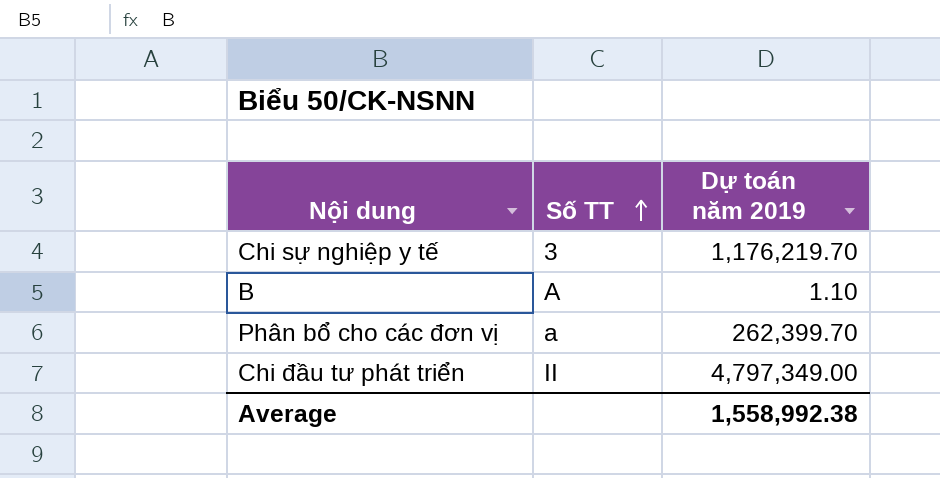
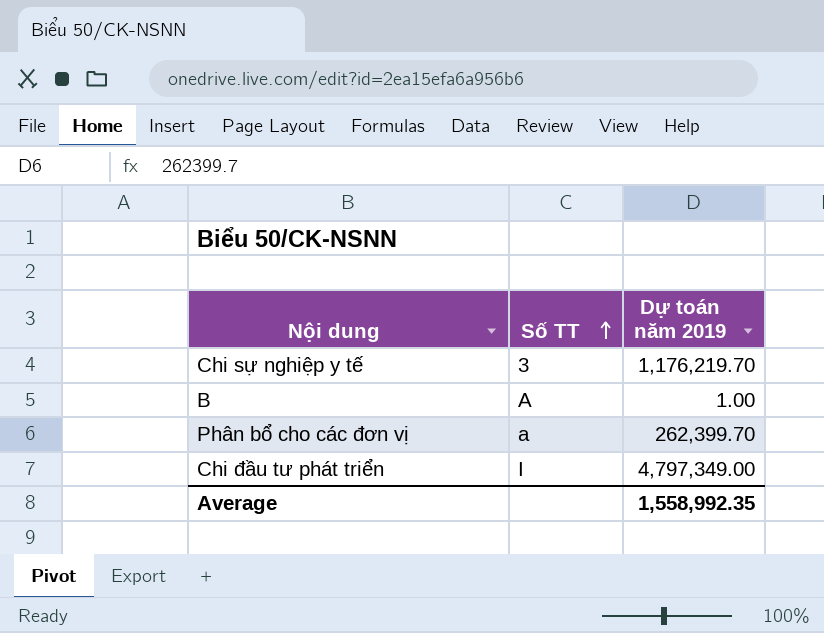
B | Dự toán năm 2019: 1.10 -> 1.00
Chi đầu tư phát triển | Số TT: II -> I
Average | Dự toán năm 2019: 1,558,992.38 -> 1,558,992.35

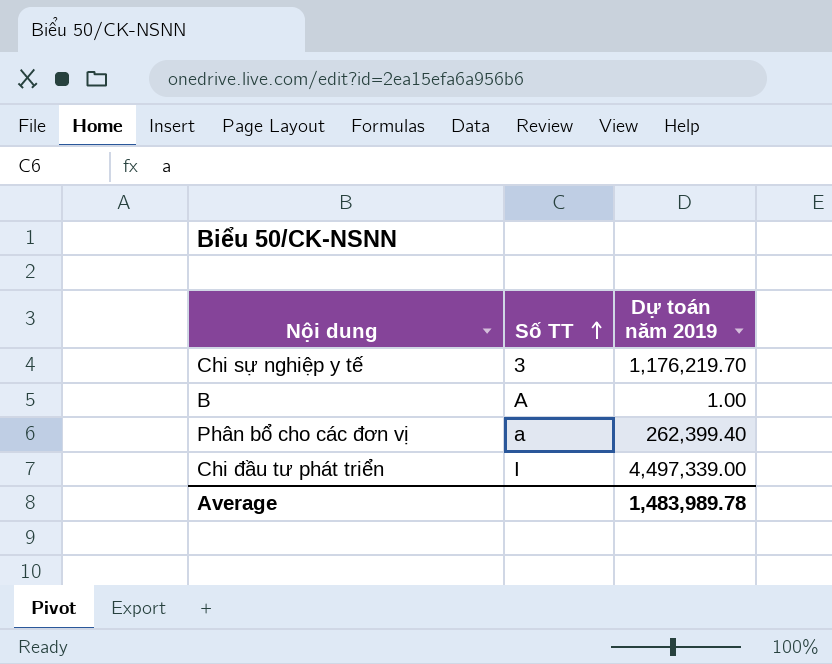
Phân bổ cho các đơn vị | Dự toán năm 2019: 262,399.70 -> 262,399.40
Chi đầu tư phát triển | Dự toán năm 2019: 4,797,349.00 -> 4,497,339.00
Average | Dự toán năm 2019: 1,558,992.35 -> 1,483,989.78

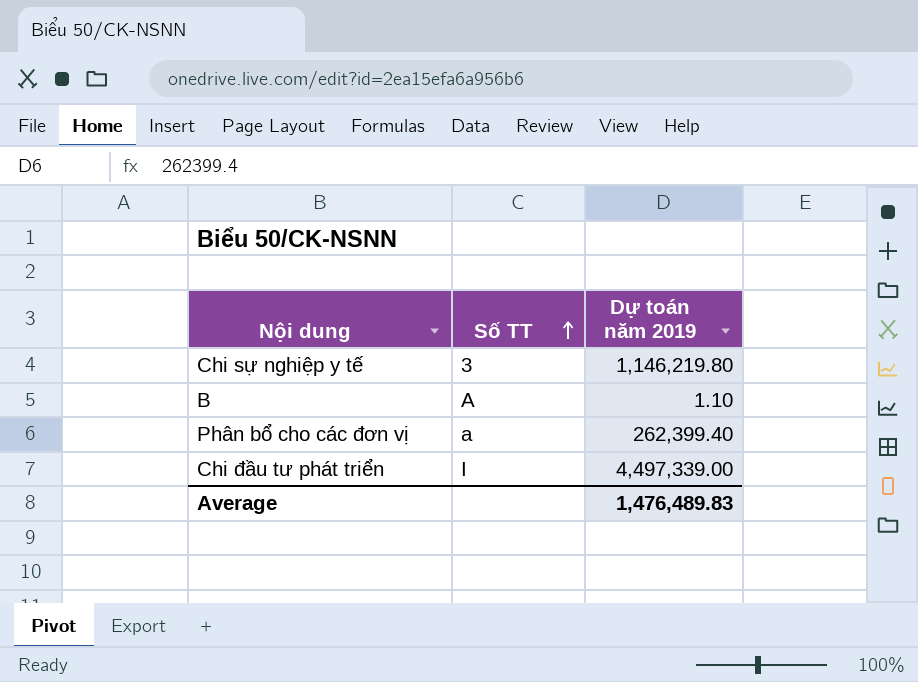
Chi sự nghiệp y tế | Dự toán năm 2019: 1,176,219.70 -> 1,146,219.80
B | Dự toán năm 2019: 1.00 -> 1.10
Average | Dự toán năm 2019: 1,483,989.78 -> 1,476,489.83

